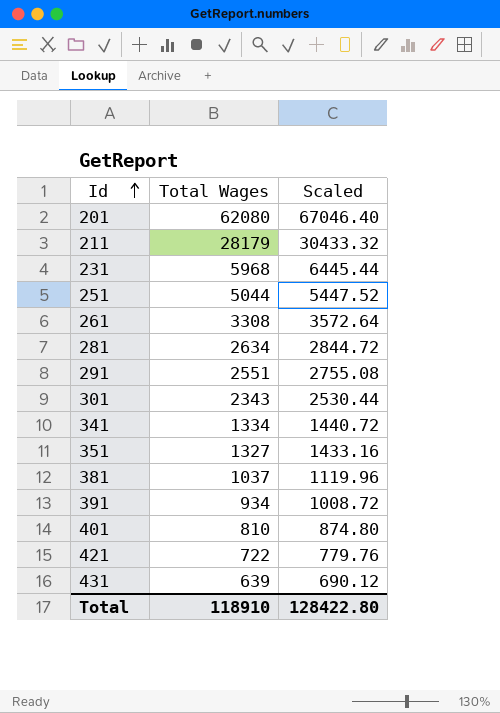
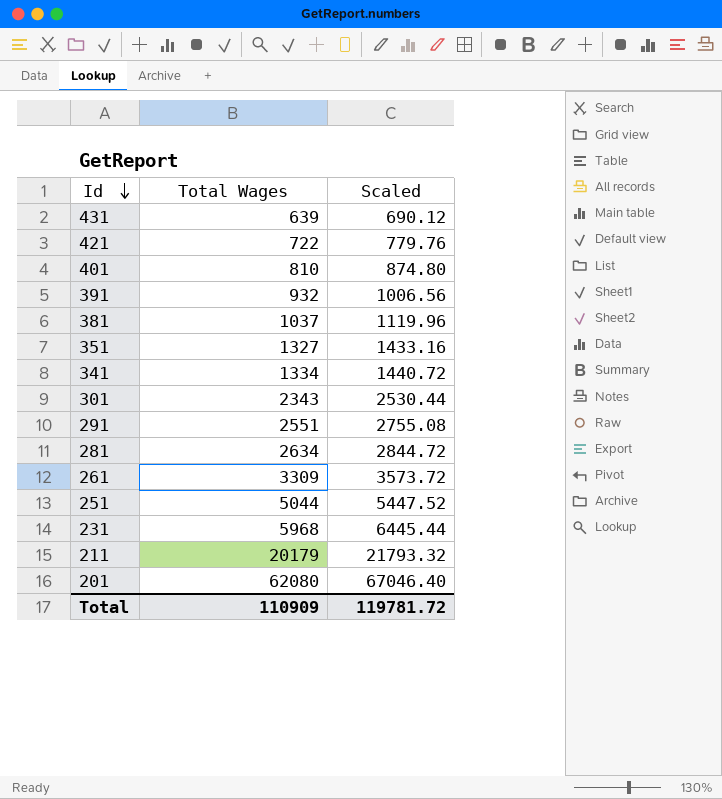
row order: Id ascending -> Id descending
391 | Total Wages: 934 -> 932
391 | Scaled: 1008.72 -> 1006.56
261 | Total Wages: 3308 -> 3309
261 | Scaled: 3572.64 -> 3573.72
211 | Total Wages: 28179 -> 20179
211 | Scaled: 30433.32 -> 21793.32
Total | Total Wages: 118910 -> 110909
Total | Scaled: 128422.80 -> 119781.72

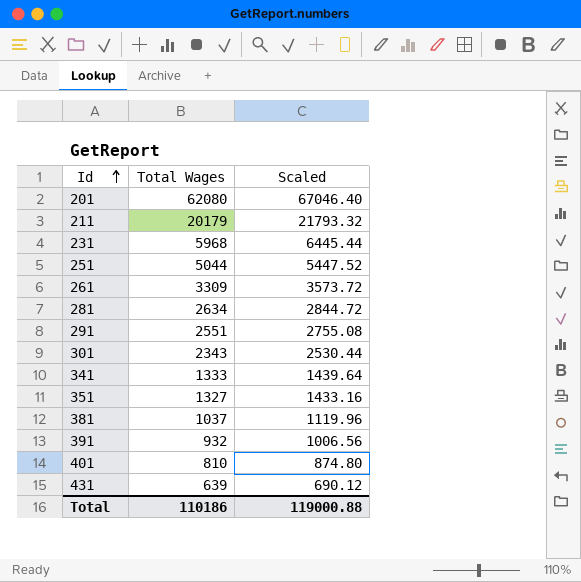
row order: Id descending -> Id ascending
row 421: 722 | 779.76 -> none
341 | Total Wages: 1334 -> 1333
341 | Scaled: 1440.72 -> 1439.64
Total | Total Wages: 110909 -> 110186
Total | Scaled: 119781.72 -> 119000.88

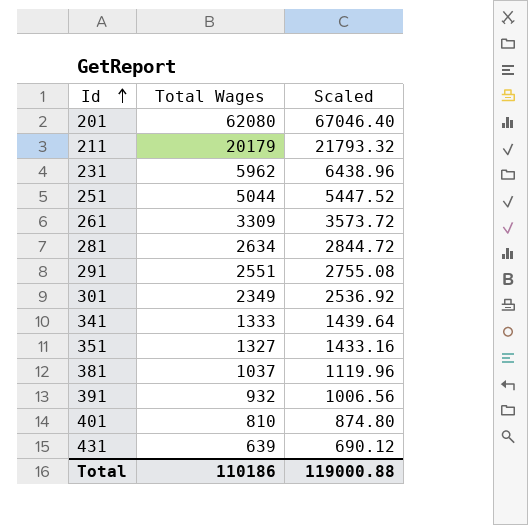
231 | Total Wages: 5968 -> 5962
231 | Scaled: 6445.44 -> 6438.96
301 | Total Wages: 2343 -> 2349
301 | Scaled: 2530.44 -> 2536.92

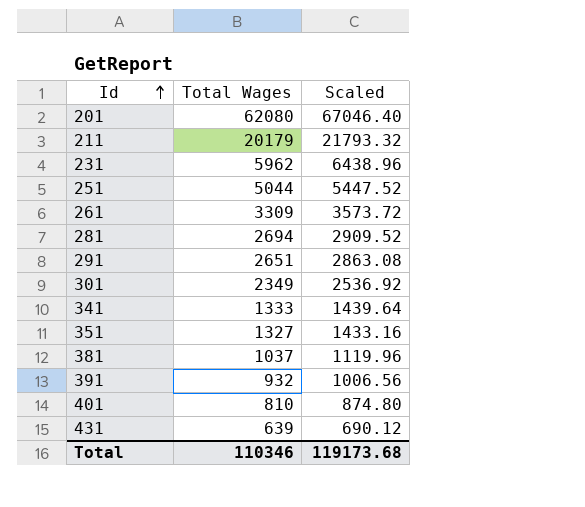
281 | Total Wages: 2634 -> 2694
281 | Scaled: 2844.72 -> 2909.52
291 | Total Wages: 2551 -> 2651
291 | Scaled: 2755.08 -> 2863.08
Total | Total Wages: 110186 -> 110346
Total | Scaled: 119000.88 -> 119173.68

